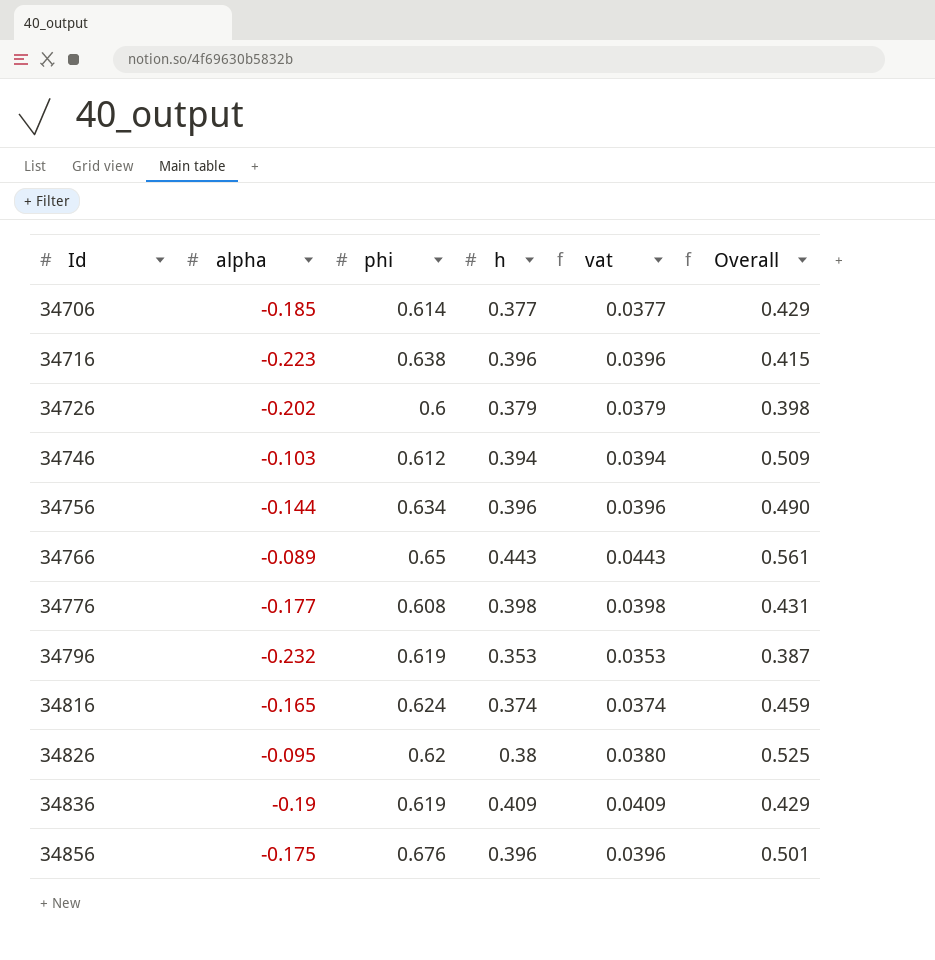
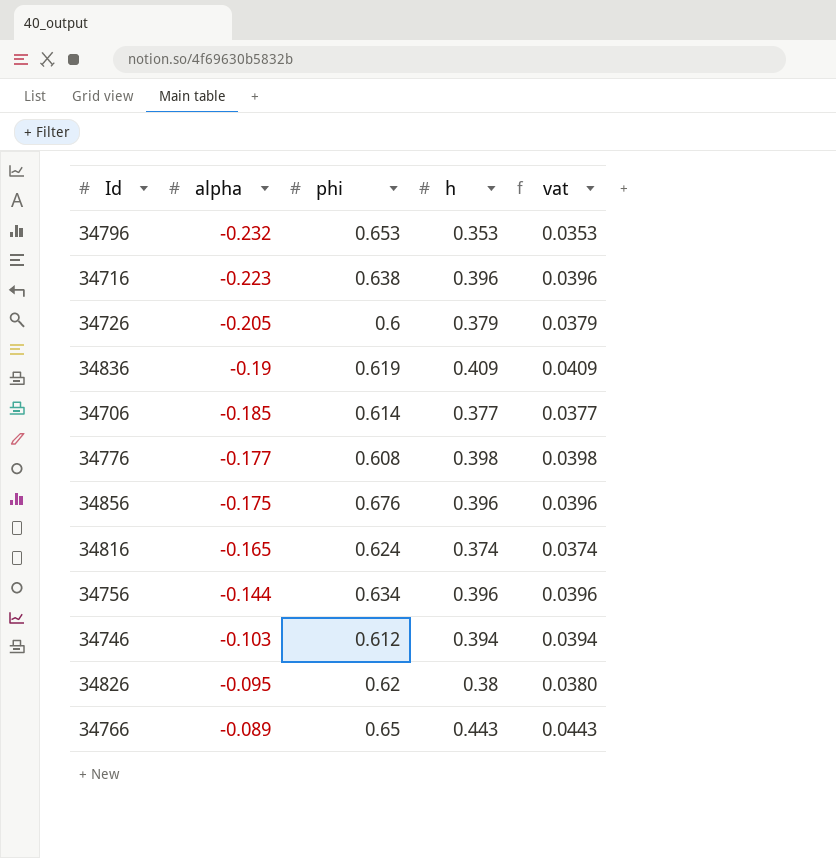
row order: Id ascending -> alpha ascending
column Overall | formula: [alpha] + [phi] -> none
34796 | phi: 0.619 -> 0.653
34726 | alpha: -0.202 -> -0.205

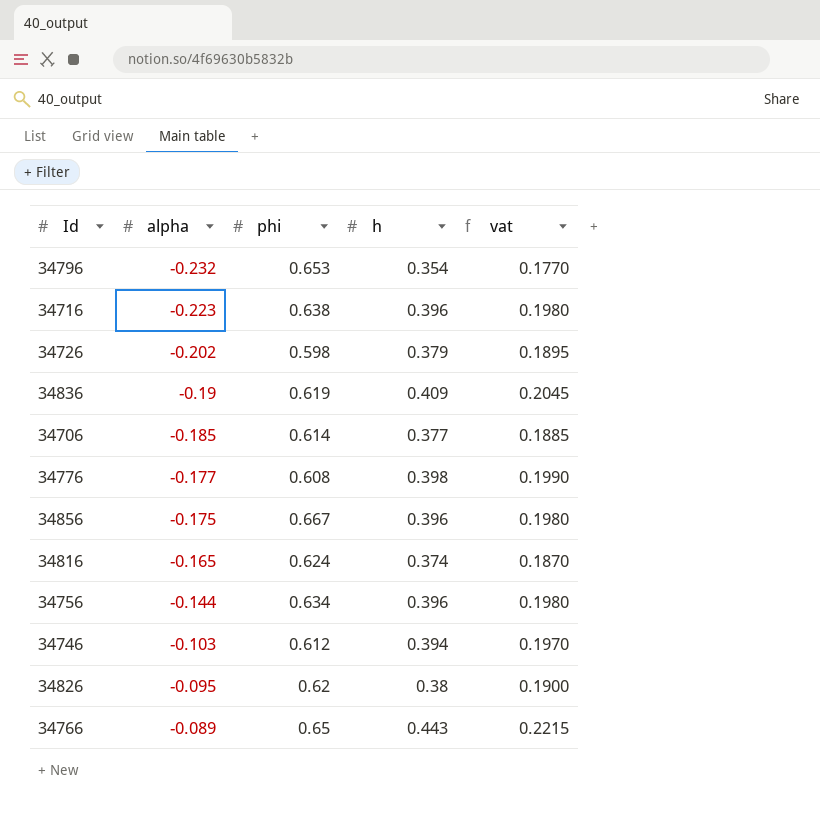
column vat | formula: [h] * 0.1 -> [h] * 0.5
34796 | h: 0.353 -> 0.354
34726 | alpha: -0.205 -> -0.202
34726 | phi: 0.6 -> 0.598
34856 | phi: 0.676 -> 0.667

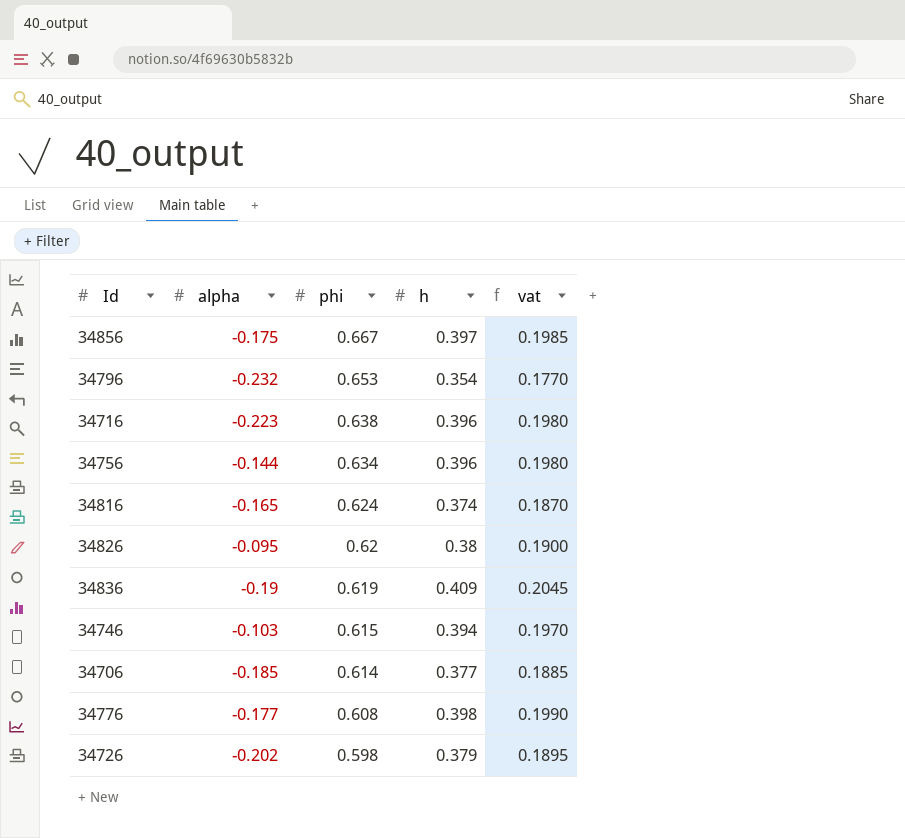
row order: alpha ascending -> phi descending
row 34766: -0.089 | 0.65 | 0.443 | 0.2215 -> none
34856 | h: 0.396 -> 0.397
34856 | vat: 0.1980 -> 0.1985
34746 | phi: 0.612 -> 0.615

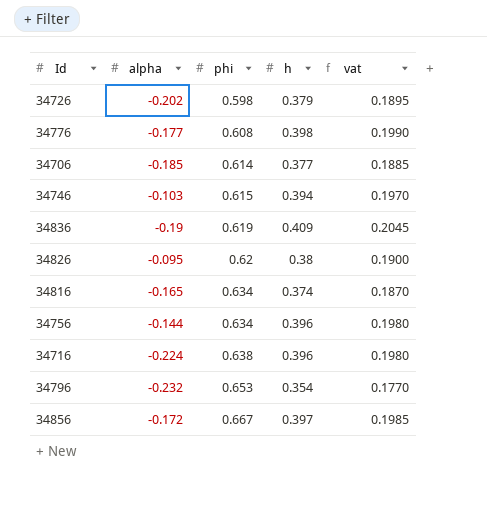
row order: phi descending -> phi ascending
34816 | phi: 0.624 -> 0.634
34716 | alpha: -0.223 -> -0.224
34856 | alpha: -0.175 -> -0.172

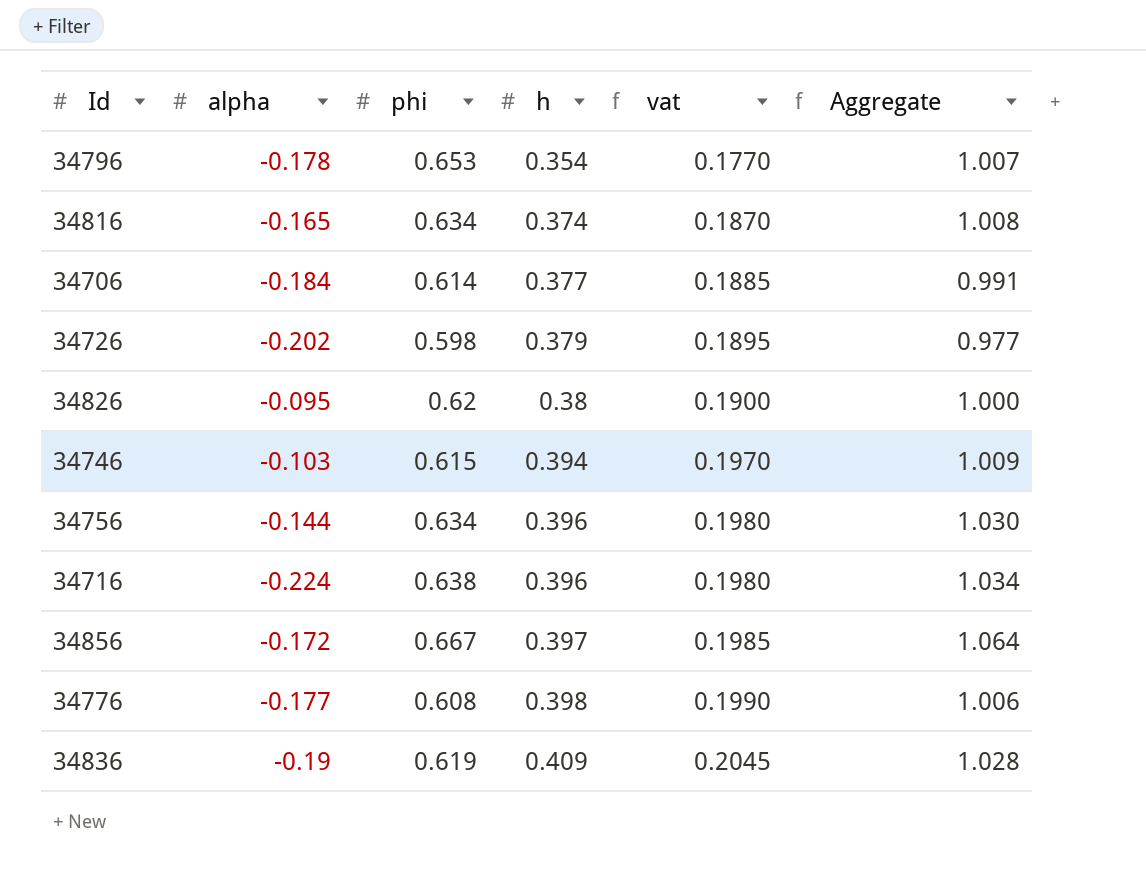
row order: phi ascending -> h ascending
column Aggregate | formula: none -> [phi] + [h]
34796 | alpha: -0.232 -> -0.178
34706 | alpha: -0.185 -> -0.184

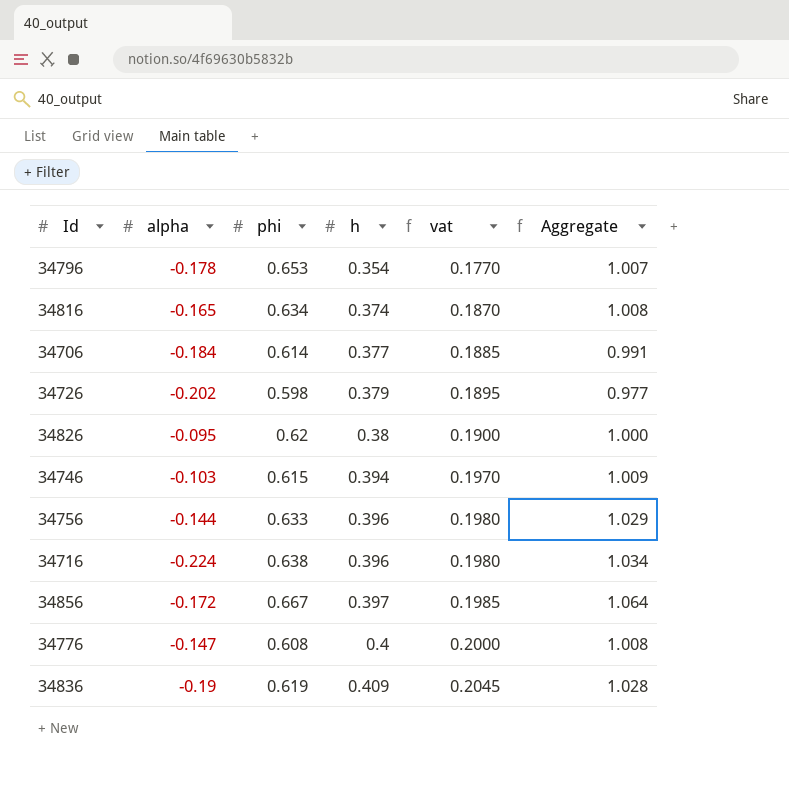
34756 | phi: 0.634 -> 0.633
34756 | Aggregate: 1.030 -> 1.029
34776 | alpha: -0.177 -> -0.147
34776 | h: 0.398 -> 0.4
34776 | vat: 0.1990 -> 0.2000
34776 | Aggregate: 1.006 -> 1.008

